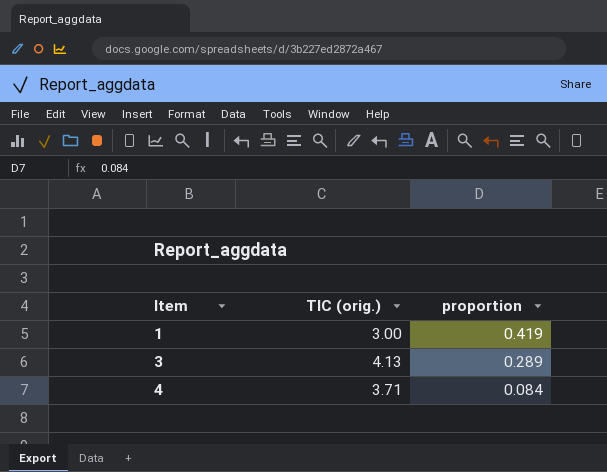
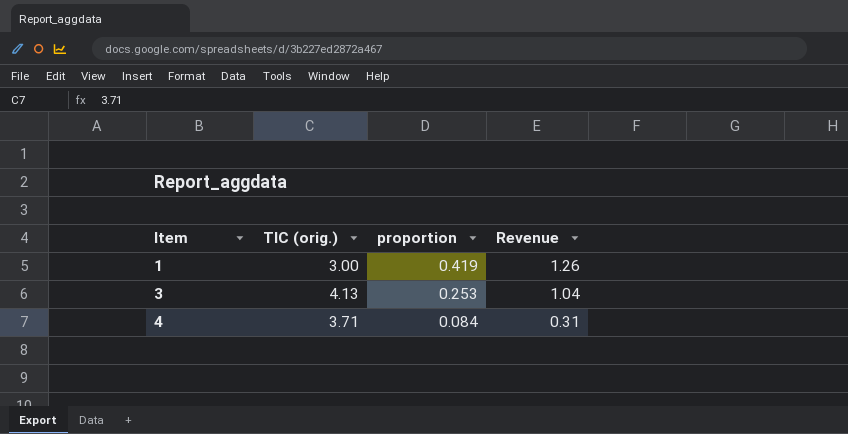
column Revenue | formula: none -> [TIC (orig.)] * [proportion]
3 | proportion: 0.289 -> 0.253

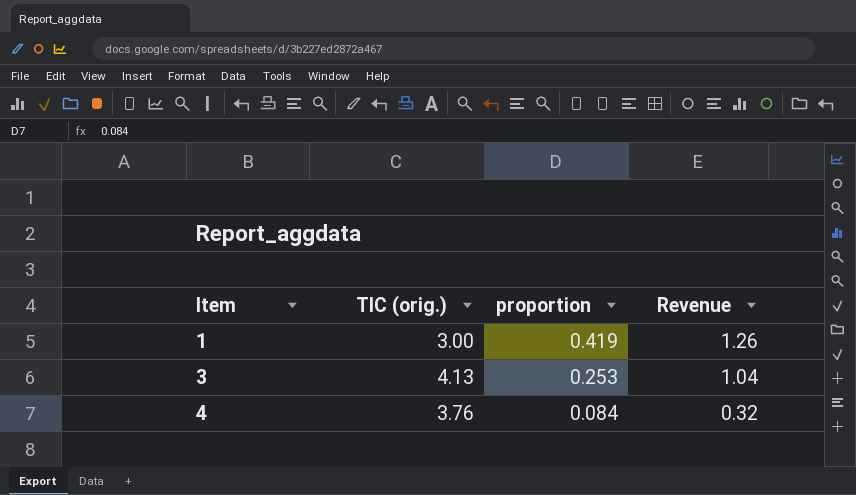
4 | TIC (orig.): 3.71 -> 3.76
4 | Revenue: 0.31 -> 0.32

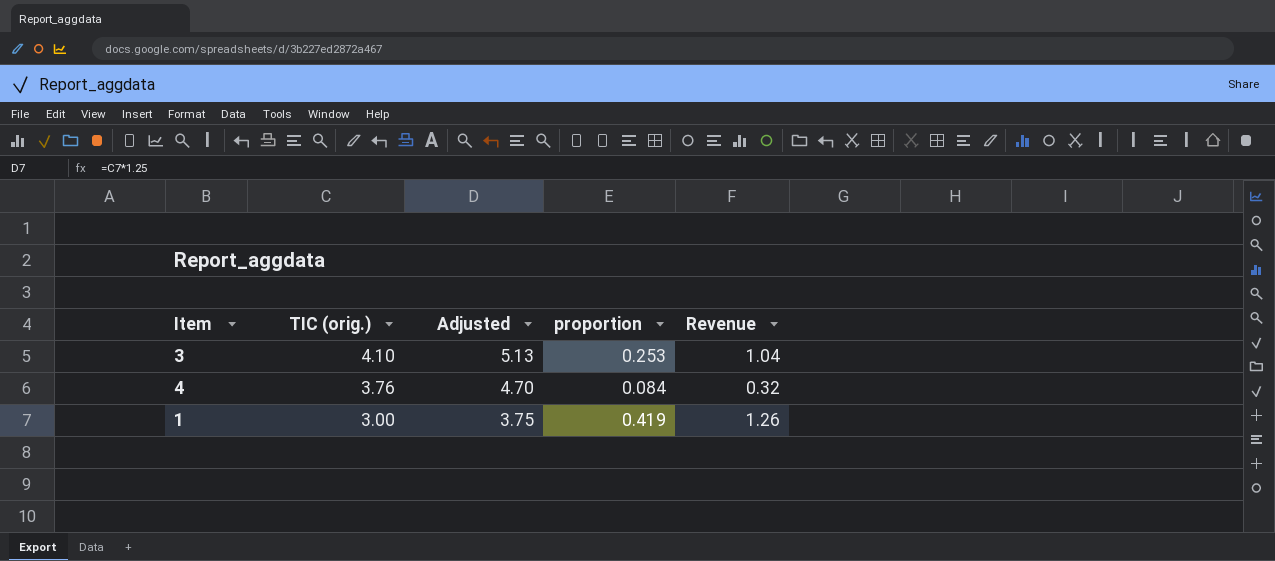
row order: Item ascending -> TIC (orig.) descending
column Adjusted | formula: none -> [TIC (orig.)] * 1.25
3 | TIC (orig.): 4.13 -> 4.10

